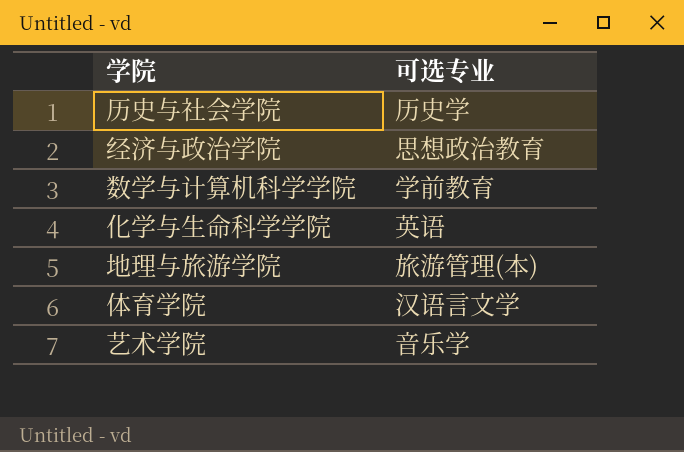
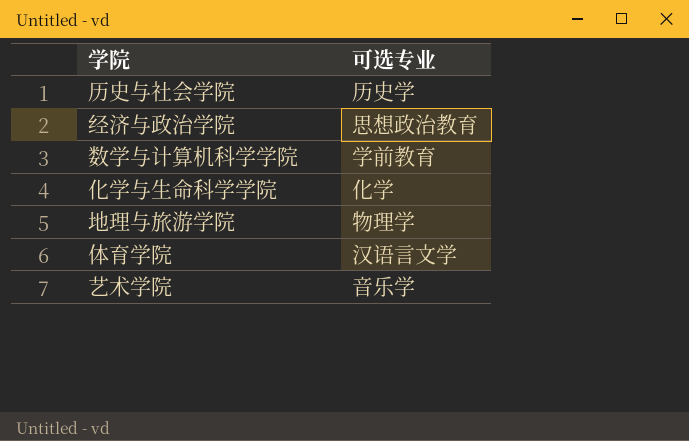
化学与生命科学学院 | 可选专业: 英语 -> 化学
地理与旅游学院 | 可选专业: 旅游管理(本) -> 物理学

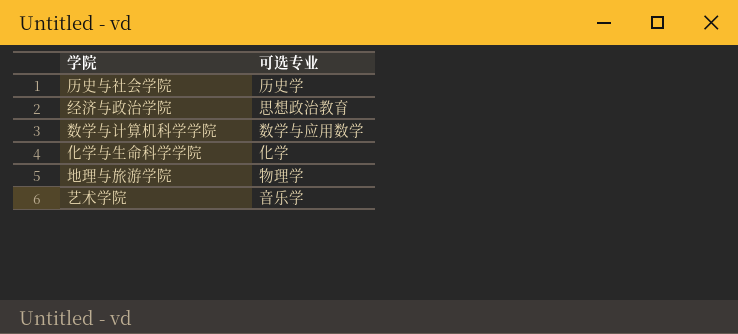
row 体育学院: 汉语言文学 -> none
数学与计算机科学学院 | 可选专业: 学前教育 -> 数学与应用数学

